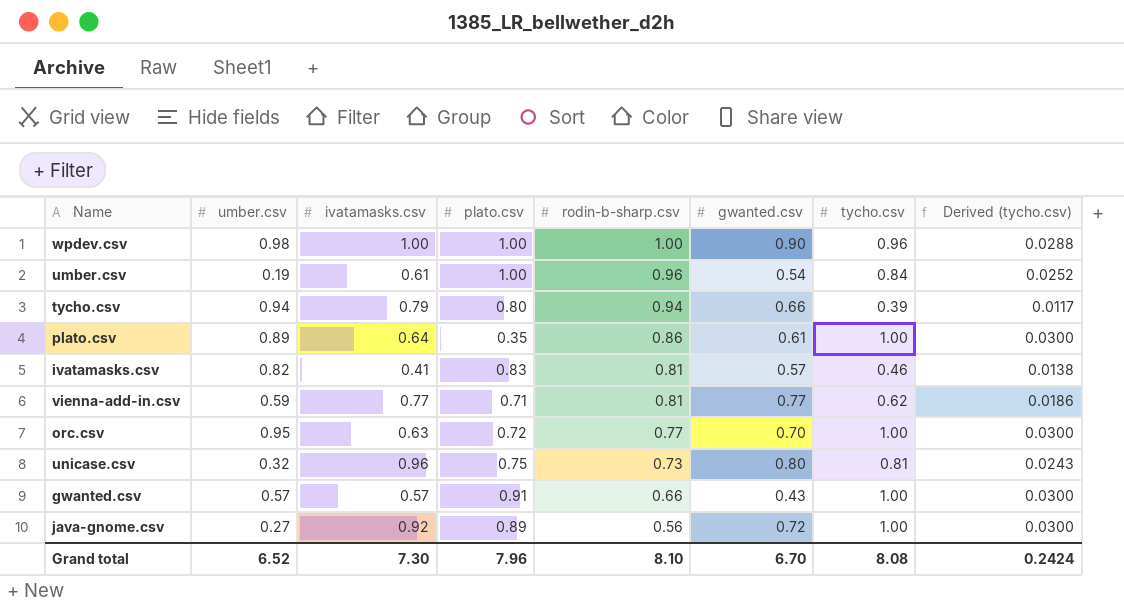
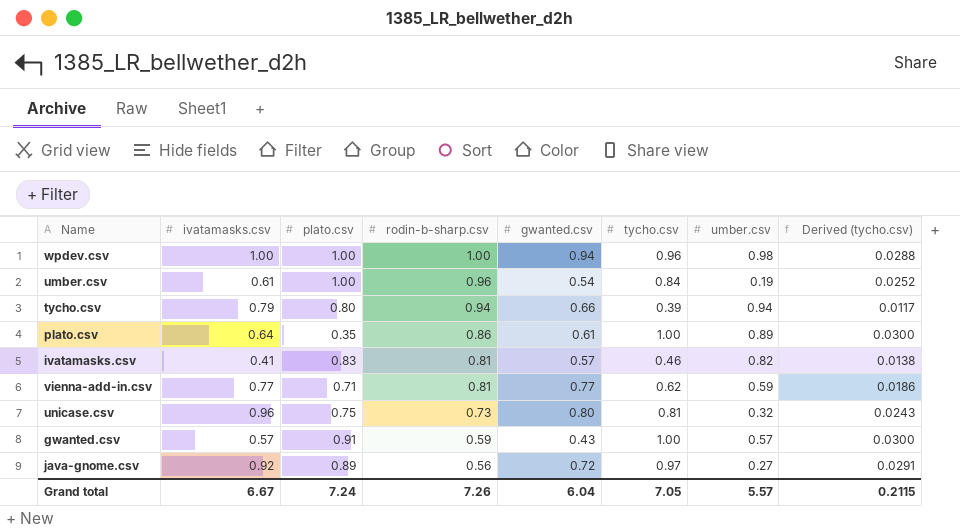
column umber.csv | position: 2 -> 7
row orc.csv: 0.95 | 0.63 | 0.72 | 0.77 | 0.70 | 1.00 | 0.0300 -> none
wpdev.csv | gwanted.csv: 0.90 -> 0.94
gwanted.csv | rodin-b-sharp.csv: 0.66 -> 0.59
java-gnome.csv | tycho.csv: 1.00 -> 0.97
java-gnome.csv | Derived (tycho.csv): 0.0300 -> 0.0291
Grand total | ivatamasks.csv: 7.30 -> 6.67
Grand total | plato.csv: 7.96 -> 7.24
Grand total | rodin-b-sharp.csv: 8.10 -> 7.26
Grand total | gwanted.csv: 6.70 -> 6.04
Grand total | tycho.csv: 8.08 -> 7.05
Grand total | umber.csv: 6.52 -> 5.57
Grand total | Derived (tycho.csv): 0.2424 -> 0.2115

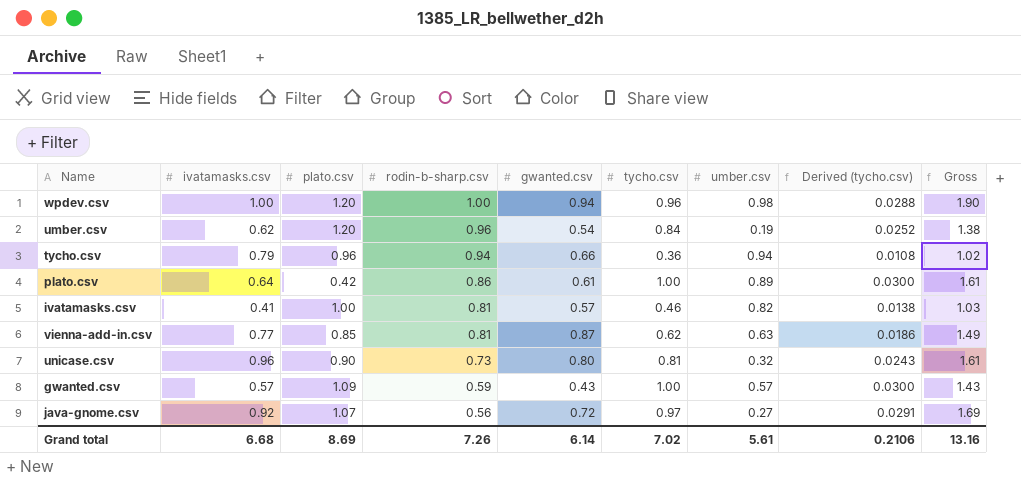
column Gross | formula: none -> [gwanted.csv] + [tycho.csv]
wpdev.csv | plato.csv: 1.00 -> 1.20
umber.csv | ivatamasks.csv: 0.61 -> 0.62
umber.csv | plato.csv: 1.00 -> 1.20
tycho.csv | plato.csv: 0.80 -> 0.96
tycho.csv | tycho.csv: 0.39 -> 0.36
tycho.csv | Derived (tycho.csv): 0.0117 -> 0.0108
plato.csv | plato.csv: 0.35 -> 0.42
ivatamasks.csv | plato.csv: 0.83 -> 1.00
vienna-add-in.csv | plato.csv: 0.71 -> 0.85
vienna-add-in.csv | gwanted.csv: 0.77 -> 0.87
vienna-add-in.csv | umber.csv: 0.59 -> 0.63
unicase.csv | plato.csv: 0.75 -> 0.90
gwanted.csv | plato.csv: 0.91 -> 1.09
java-gnome.csv | plato.csv: 0.89 -> 1.07
Grand total | ivatamasks.csv: 6.67 -> 6.68
Grand total | plato.csv: 7.24 -> 8.69
Grand total | gwanted.csv: 6.04 -> 6.14
Grand total | tycho.csv: 7.05 -> 7.02
Grand total | umber.csv: 5.57 -> 5.61
Grand total | Derived (tycho.csv): 0.2115 -> 0.2106

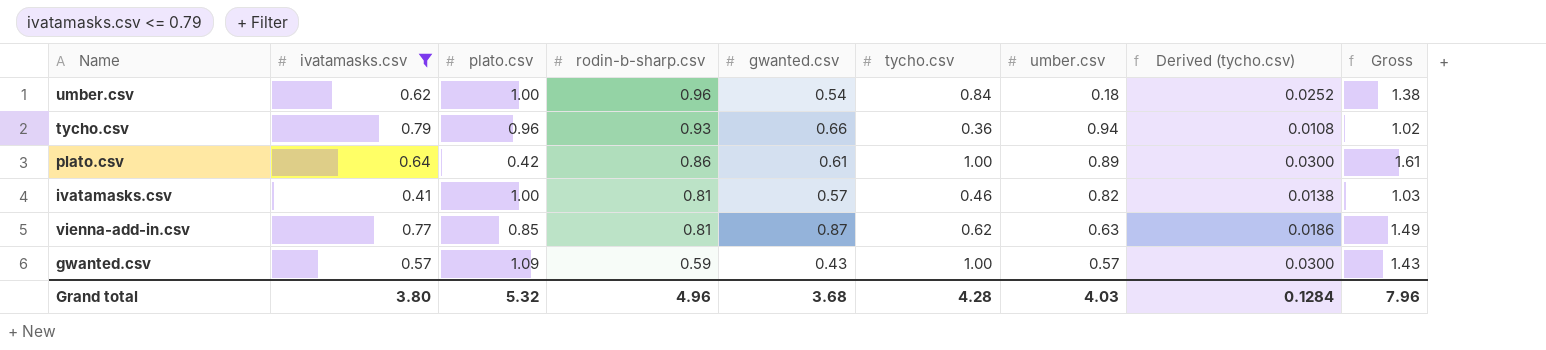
filter: none -> ivatamasks.csv <= 0.79
umber.csv | plato.csv: 1.20 -> 1.00
umber.csv | umber.csv: 0.19 -> 0.18
tycho.csv | rodin-b-sharp.csv: 0.94 -> 0.93
Grand total | ivatamasks.csv: 6.68 -> 3.80
Grand total | plato.csv: 8.69 -> 5.32
Grand total | rodin-b-sharp.csv: 7.26 -> 4.96
Grand total | gwanted.csv: 6.14 -> 3.68
Grand total | tycho.csv: 7.02 -> 4.28
Grand total | umber.csv: 5.61 -> 4.03
Grand total | Derived (tycho.csv): 0.2106 -> 0.1284
Grand total | Gross: 13.16 -> 7.96

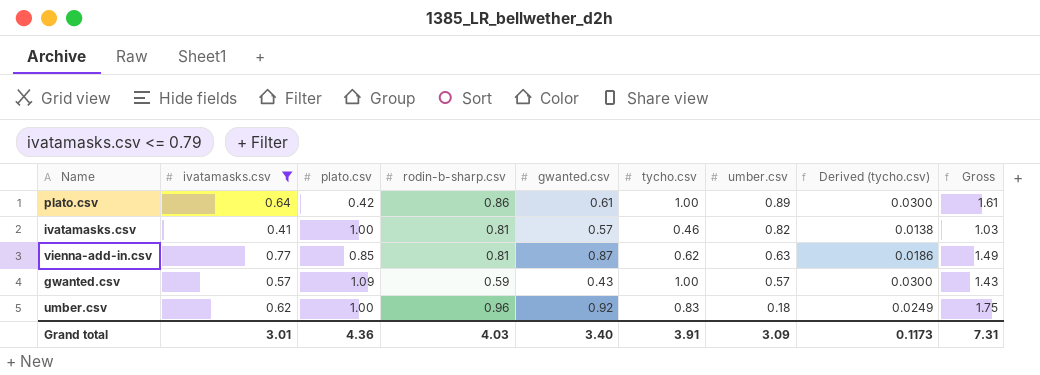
row order: rodin-b-sharp.csv descending -> umber.csv descending
row tycho.csv: 0.79 | 0.96 | 0.93 | 0.66 | 0.36 | 0.94 | 0.0108 | 1.02 -> none
umber.csv | gwanted.csv: 0.54 -> 0.92
umber.csv | tycho.csv: 0.84 -> 0.83
umber.csv | Derived (tycho.csv): 0.0252 -> 0.0249
umber.csv | Gross: 1.38 -> 1.75
Grand total | ivatamasks.csv: 3.80 -> 3.01
Grand total | plato.csv: 5.32 -> 4.36
Grand total | rodin-b-sharp.csv: 4.96 -> 4.03
Grand total | gwanted.csv: 3.68 -> 3.40
Grand total | tycho.csv: 4.28 -> 3.91
Grand total | umber.csv: 4.03 -> 3.09
Grand total | Derived (tycho.csv): 0.1284 -> 0.1173
Grand total | Gross: 7.96 -> 7.31

